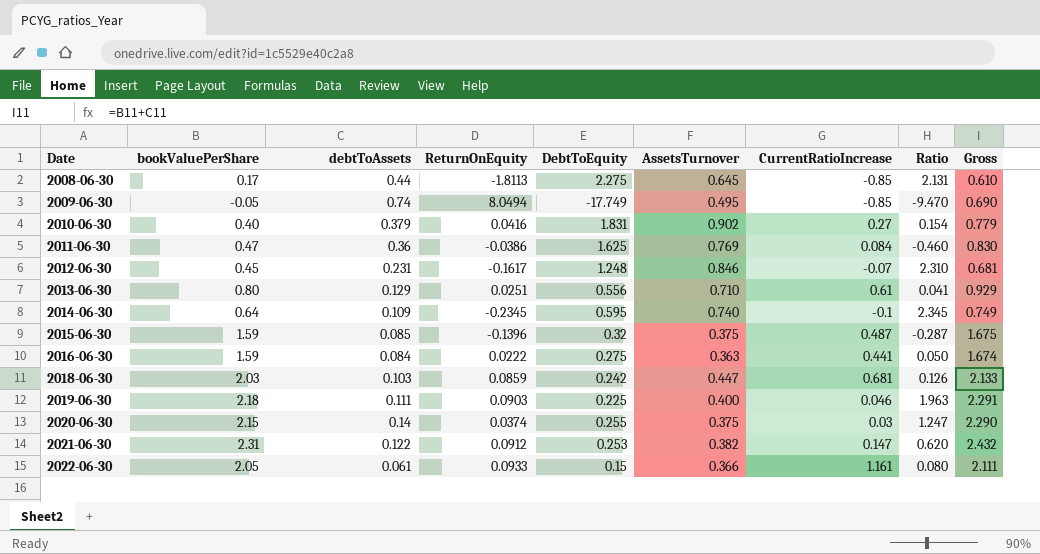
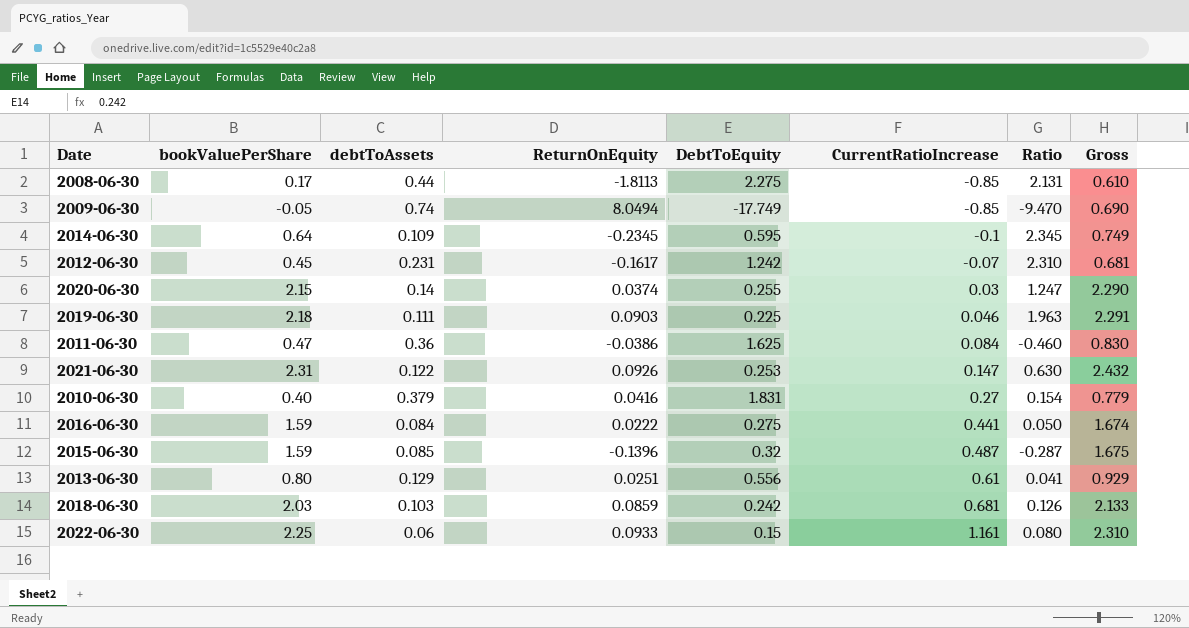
row order: Date ascending -> CurrentRatioIncrease ascending
column AssetsTurnover | position: 6 -> none
2012-06-30 | DebtToEquity: 1.248 -> 1.242
2021-06-30 | ReturnOnEquity: 0.0912 -> 0.0926
2021-06-30 | Ratio: 0.620 -> 0.630
2022-06-30 | bookValuePerShare: 2.05 -> 2.25
2022-06-30 | debtToAssets: 0.061 -> 0.06
2022-06-30 | Gross: 2.111 -> 2.310

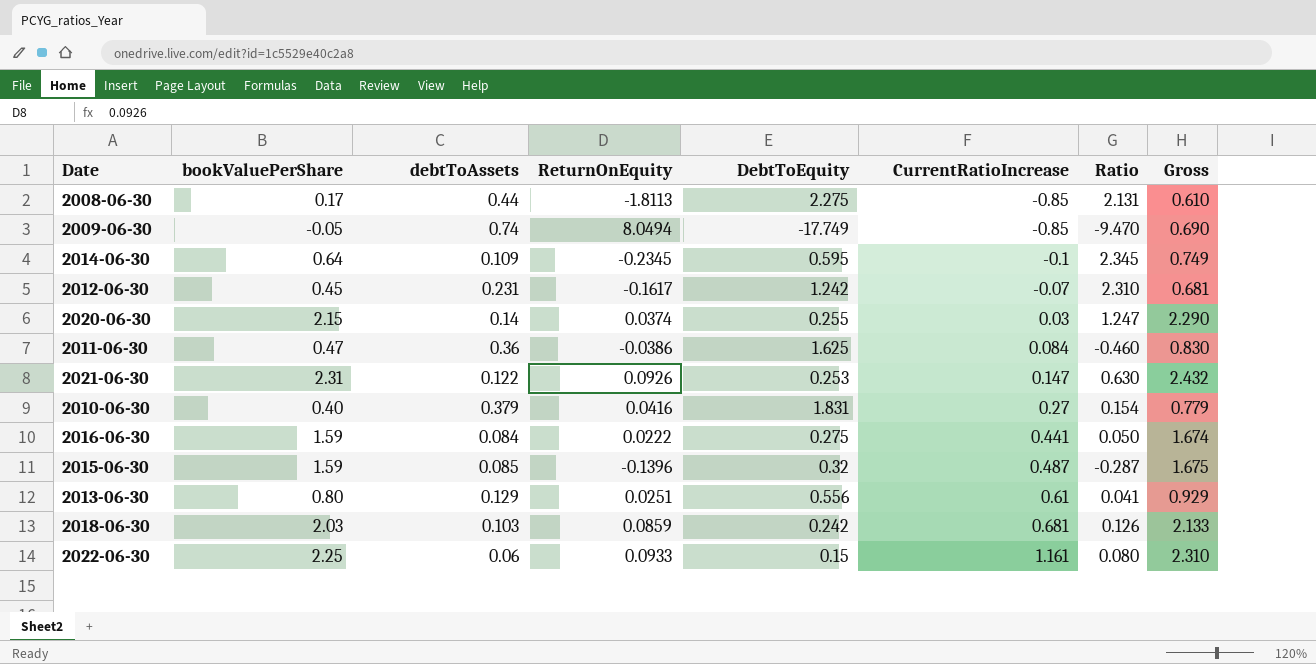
row 2019-06-30: 2.18 | 0.111 | 0.0903 | 0.225 | 0.046 | 1.963 | 2.291 -> none

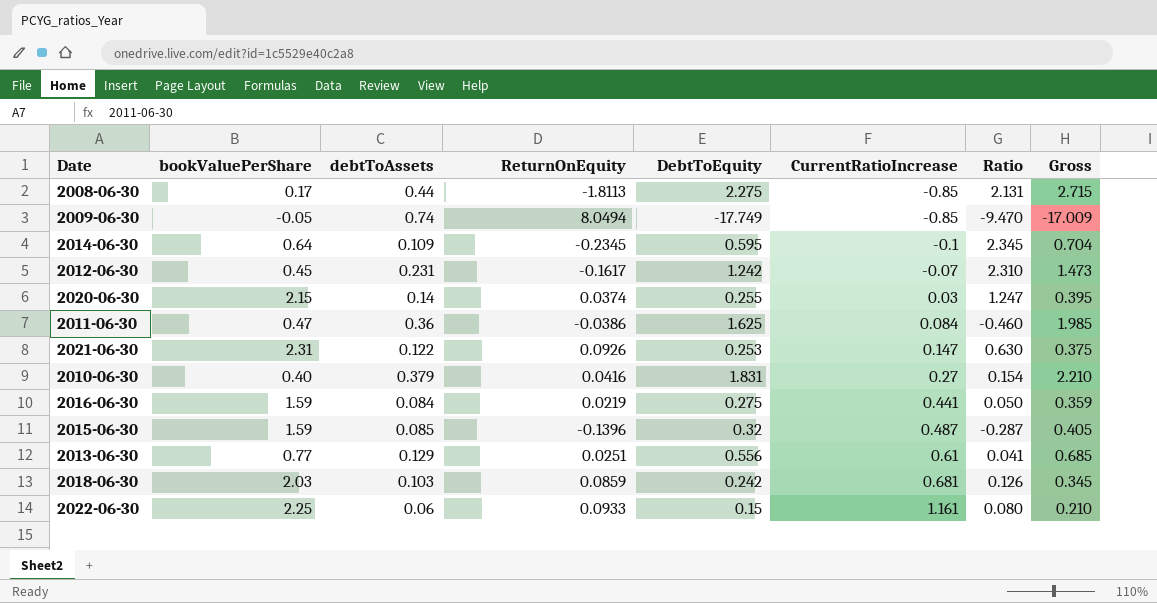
column Gross | formula: [bookValuePerShare] + [debtToAssets] -> [debtToAssets] + [DebtToEquity]
2016-06-30 | ReturnOnEquity: 0.0222 -> 0.0219
2013-06-30 | bookValuePerShare: 0.80 -> 0.77

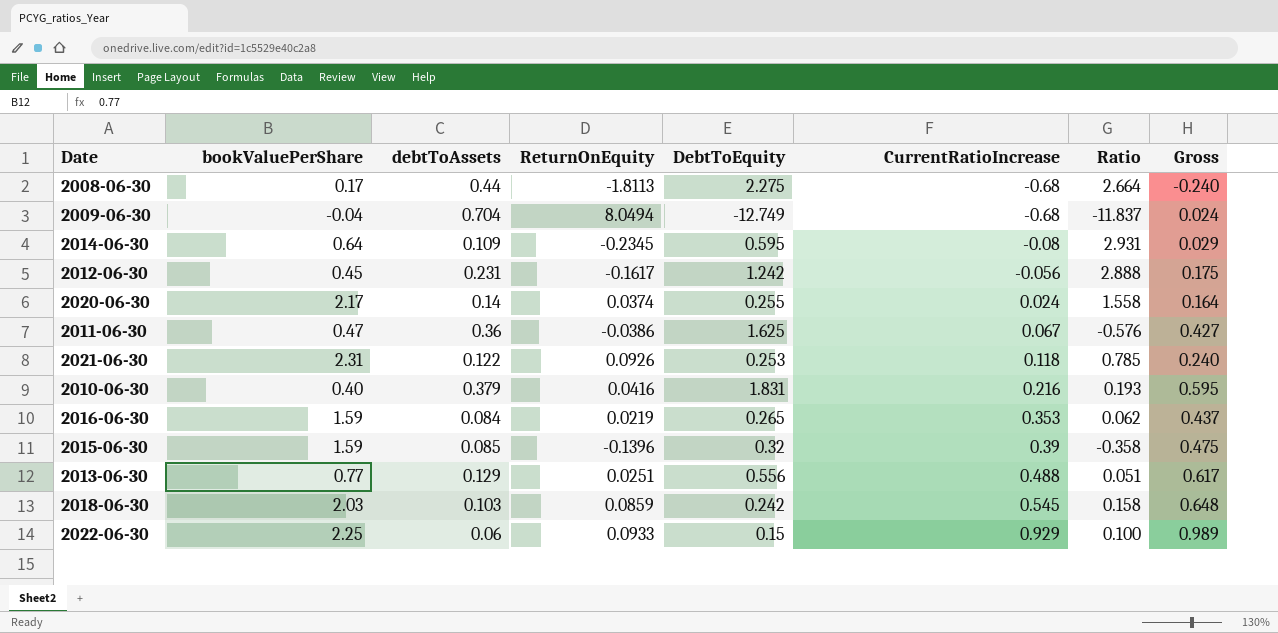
column Gross | formula: [debtToAssets] + [DebtToEquity] -> [debtToAssets] + [CurrentRatioIncrease]
2008-06-30 | CurrentRatioIncrease: -0.85 -> -0.68
2008-06-30 | Ratio: 2.131 -> 2.664
2009-06-30 | bookValuePerShare: -0.05 -> -0.04
2009-06-30 | debtToAssets: 0.74 -> 0.704
2009-06-30 | DebtToEquity: -17.749 -> -12.749
2009-06-30 | CurrentRatioIncrease: -0.85 -> -0.68
2009-06-30 | Ratio: -9.470 -> -11.837
2014-06-30 | CurrentRatioIncrease: -0.1 -> -0.08
2014-06-30 | Ratio: 2.345 -> 2.931
2012-06-30 | CurrentRatioIncrease: -0.07 -> -0.056
2012-06-30 | Ratio: 2.310 -> 2.888
2020-06-30 | bookValuePerShare: 2.15 -> 2.17
2020-06-30 | CurrentRatioIncrease: 0.03 -> 0.024
2020-06-30 | Ratio: 1.247 -> 1.558
2011-06-30 | CurrentRatioIncrease: 0.084 -> 0.067
2011-06-30 | Ratio: -0.460 -> -0.576
2021-06-30 | CurrentRatioIncrease: 0.147 -> 0.118
2021-06-30 | Ratio: 0.630 -> 0.785
2010-06-30 | CurrentRatioIncrease: 0.27 -> 0.216
2010-06-30 | Ratio: 0.154 -> 0.193
2016-06-30 | DebtToEquity: 0.275 -> 0.265
2016-06-30 | CurrentRatioIncrease: 0.441 -> 0.353
2016-06-30 | Ratio: 0.050 -> 0.062
2015-06-30 | CurrentRatioIncrease: 0.487 -> 0.39
2015-06-30 | Ratio: -0.287 -> -0.358
2013-06-30 | CurrentRatioIncrease: 0.61 -> 0.488
2013-06-30 | Ratio: 0.041 -> 0.051
2018-06-30 | CurrentRatioIncrease: 0.681 -> 0.545
2018-06-30 | Ratio: 0.126 -> 0.158
2022-06-30 | CurrentRatioIncrease: 1.161 -> 0.929
2022-06-30 | Ratio: 0.080 -> 0.100

